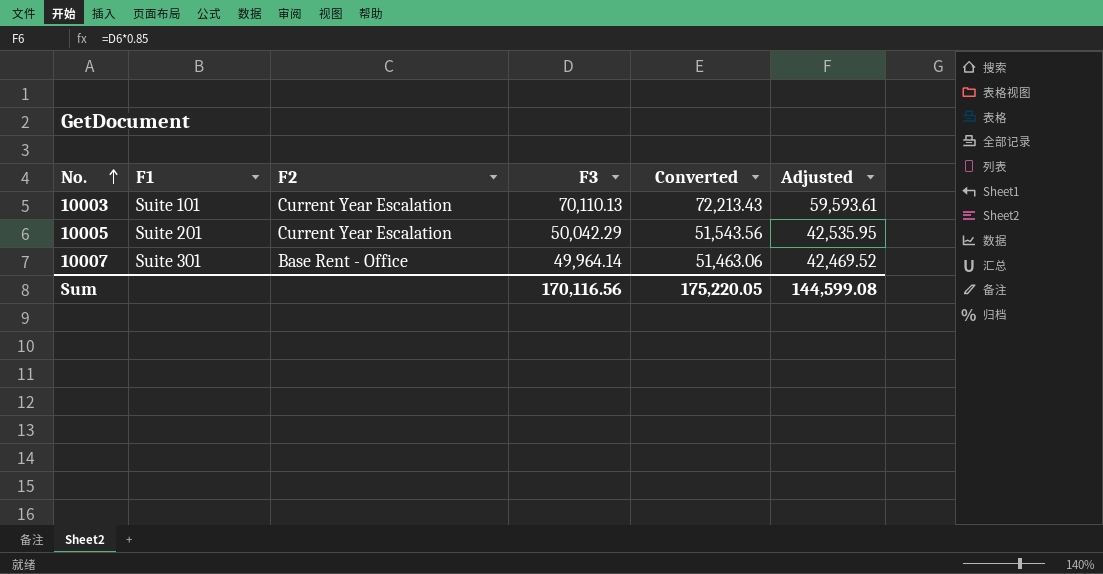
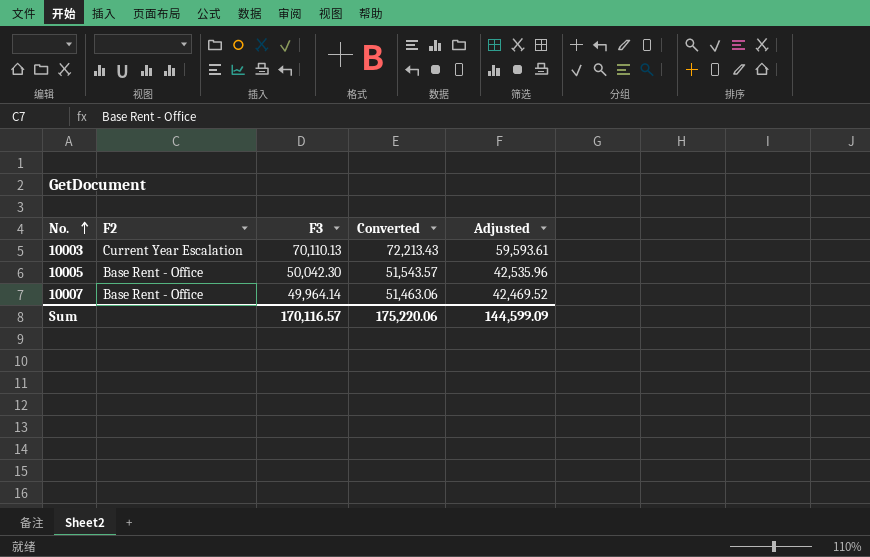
column F1 | position: 2 -> none
10005 | F2: Current Year Escalation -> Base Rent - Office
10005 | F3: 50,042.29 -> 50,042.30
10005 | Converted: 51,543.56 -> 51,543.57
10005 | Adjusted: 42,535.95 -> 42,535.96
Sum | F3: 170,116.56 -> 170,116.57
Sum | Converted: 175,220.05 -> 175,220.06
Sum | Adjusted: 144,599.08 -> 144,599.09

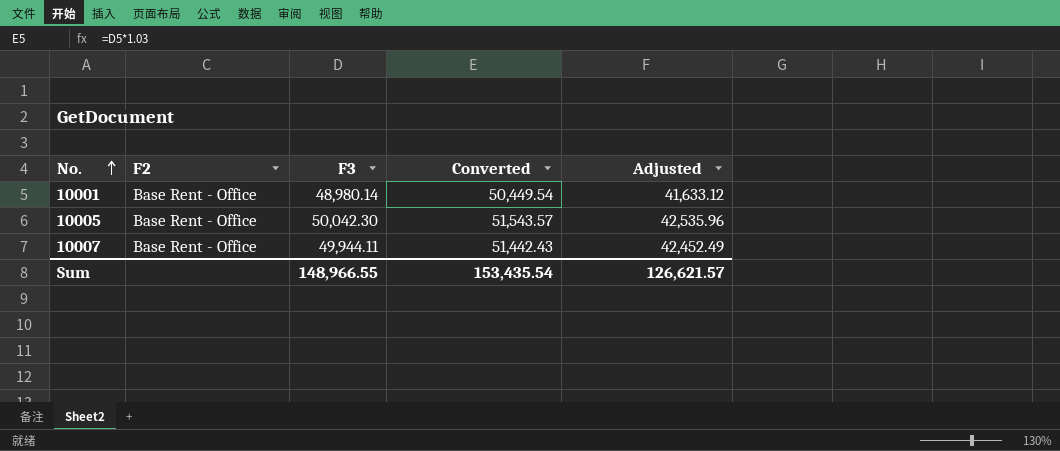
row 10003: Current Year Escalation | 70,110.13 | 72,213.43 | 59,593.61 -> none
row 10001: none -> Base Rent - Office | 48,980.14 | 50,449.54 | 41,633.12
10007 | F3: 49,964.14 -> 49,944.11
10007 | Converted: 51,463.06 -> 51,442.43
10007 | Adjusted: 42,469.52 -> 42,452.49
Sum | F3: 170,116.57 -> 148,966.55
Sum | Converted: 175,220.06 -> 153,435.54
Sum | Adjusted: 144,599.09 -> 126,621.57

